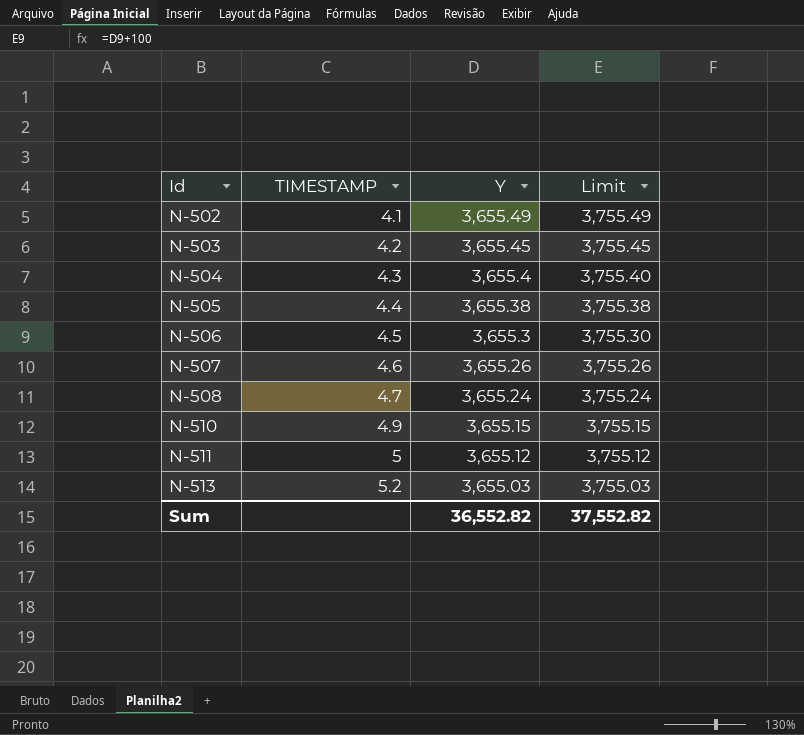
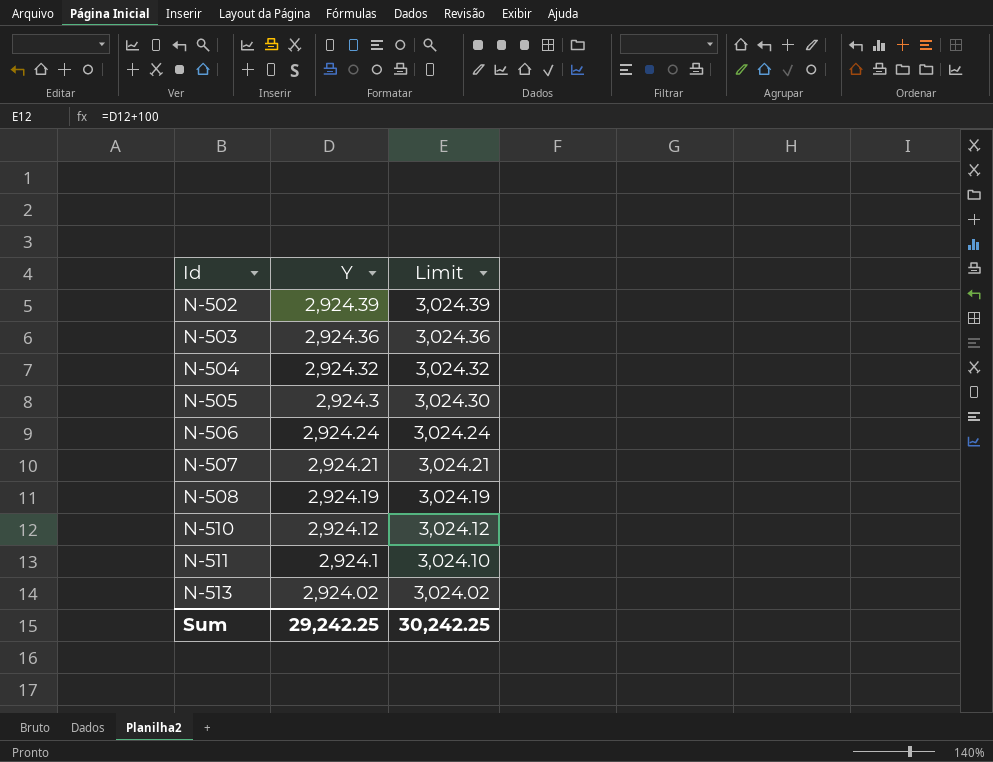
column TIMESTAMP | position: 2 -> none
N-502 | Y: 3,655.49 -> 2,924.39
N-502 | Limit: 3,755.49 -> 3,024.39
N-503 | Y: 3,655.45 -> 2,924.36
N-503 | Limit: 3,755.45 -> 3,024.36
N-504 | Y: 3,655.4 -> 2,924.32
N-504 | Limit: 3,755.40 -> 3,024.32
N-505 | Y: 3,655.38 -> 2,924.3
N-505 | Limit: 3,755.38 -> 3,024.30
N-506 | Y: 3,655.3 -> 2,924.24
N-506 | Limit: 3,755.30 -> 3,024.24
N-507 | Y: 3,655.26 -> 2,924.21
N-507 | Limit: 3,755.26 -> 3,024.21
N-508 | Y: 3,655.24 -> 2,924.19
N-508 | Limit: 3,755.24 -> 3,024.19
N-510 | Y: 3,655.15 -> 2,924.12
N-510 | Limit: 3,755.15 -> 3,024.12
N-511 | Y: 3,655.12 -> 2,924.1
N-511 | Limit: 3,755.12 -> 3,024.10
N-513 | Y: 3,655.03 -> 2,924.02
N-513 | Limit: 3,755.03 -> 3,024.02
Sum | Y: 36,552.82 -> 29,242.25
Sum | Limit: 37,552.82 -> 30,242.25

